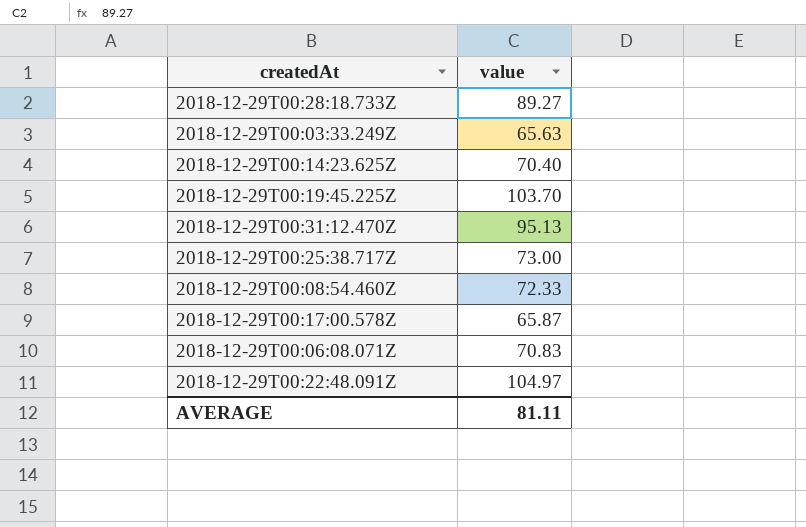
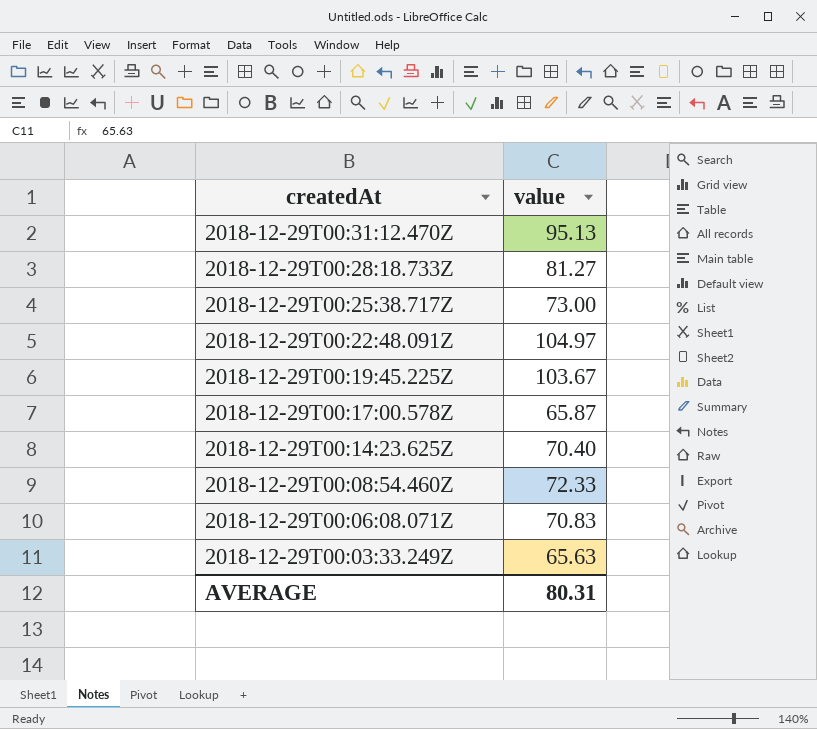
row order: none -> createdAt descending
2018-12-29T00:28:18.733Z | value: 89.27 -> 81.27
2018-12-29T00:19:45.225Z | value: 103.70 -> 103.67
AVERAGE | value: 81.11 -> 80.31

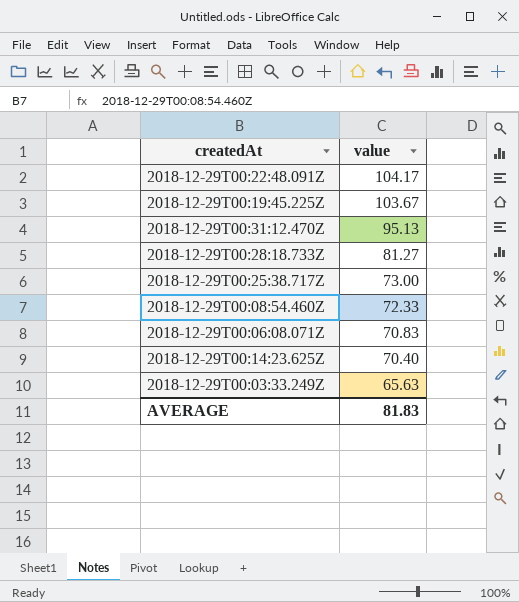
row order: createdAt descending -> value descending
row 2018-12-29T00:17:00.578Z: 65.87 -> none
2018-12-29T00:22:48.091Z | value: 104.97 -> 104.17
AVERAGE | value: 80.31 -> 81.83

